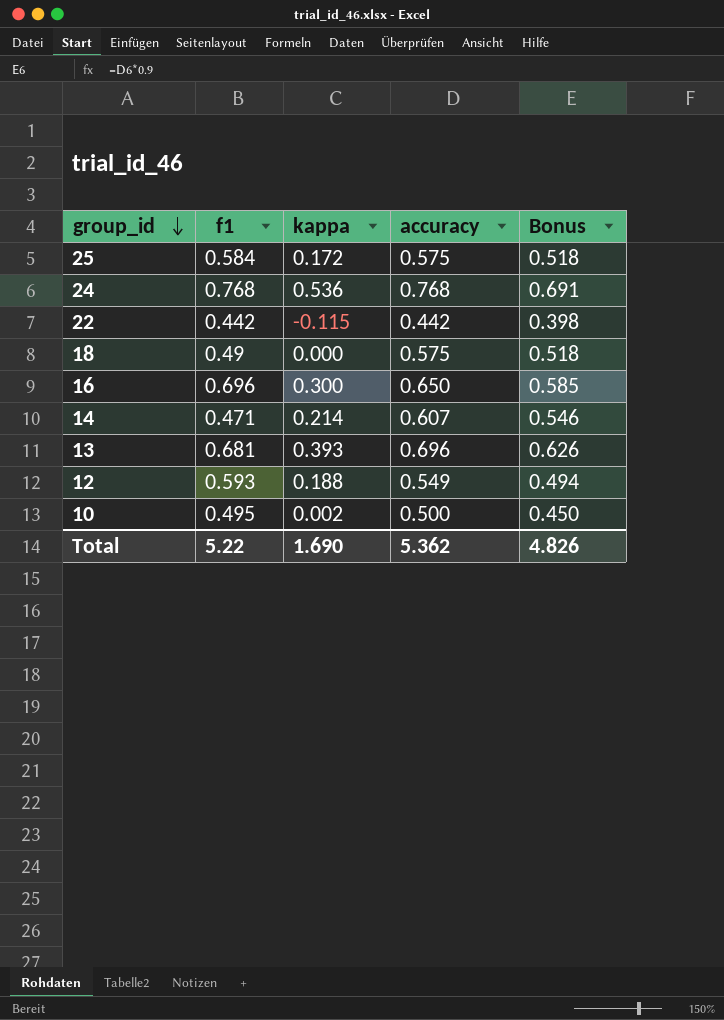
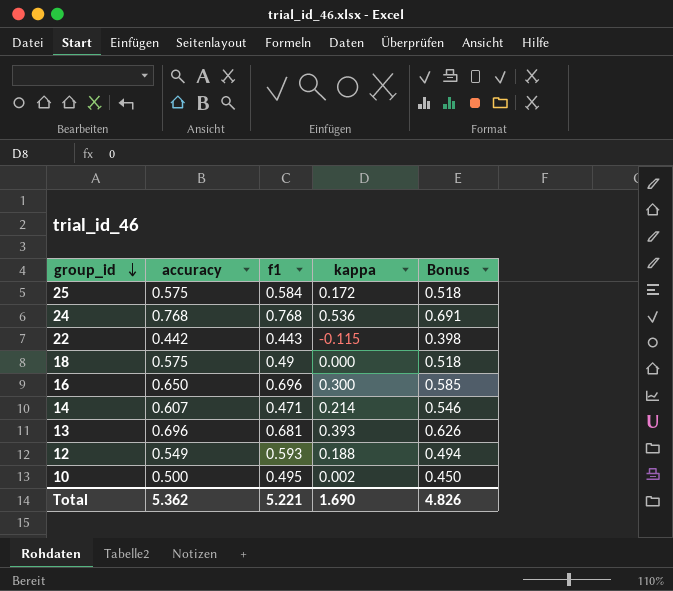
column accuracy | position: 4 -> 2
22 | f1: 0.442 -> 0.443
Total | f1: 5.22 -> 5.221

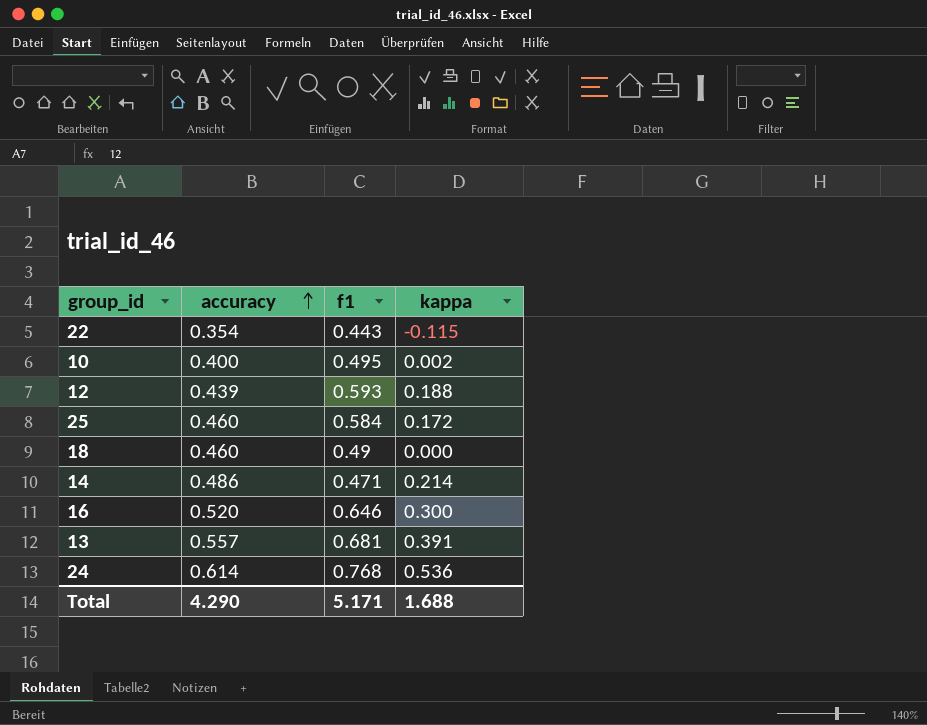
row order: group_id descending -> accuracy ascending
column Bonus | formula: [accuracy] * 0.9 -> none
22 | accuracy: 0.442 -> 0.354
10 | accuracy: 0.500 -> 0.400
12 | accuracy: 0.549 -> 0.439
25 | accuracy: 0.575 -> 0.460
18 | accuracy: 0.575 -> 0.460
14 | accuracy: 0.607 -> 0.486
16 | accuracy: 0.650 -> 0.520
16 | f1: 0.696 -> 0.646
13 | accuracy: 0.696 -> 0.557
13 | kappa: 0.393 -> 0.391
24 | accuracy: 0.768 -> 0.614
Total | accuracy: 5.362 -> 4.290
Total | f1: 5.221 -> 5.171
Total | kappa: 1.690 -> 1.688

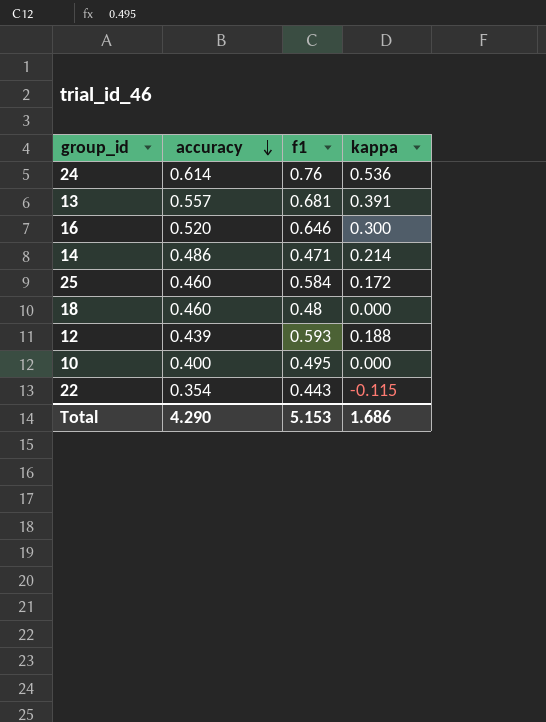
row order: accuracy ascending -> accuracy descending
24 | f1: 0.768 -> 0.76
18 | f1: 0.49 -> 0.48
10 | kappa: 0.002 -> 0.000
Total | f1: 5.171 -> 5.153
Total | kappa: 1.688 -> 1.686

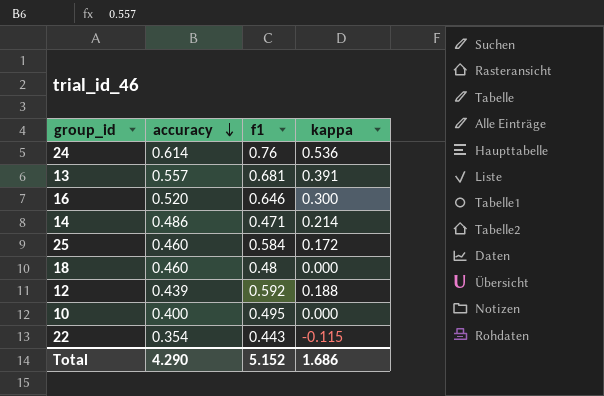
12 | f1: 0.593 -> 0.592
Total | f1: 5.153 -> 5.152

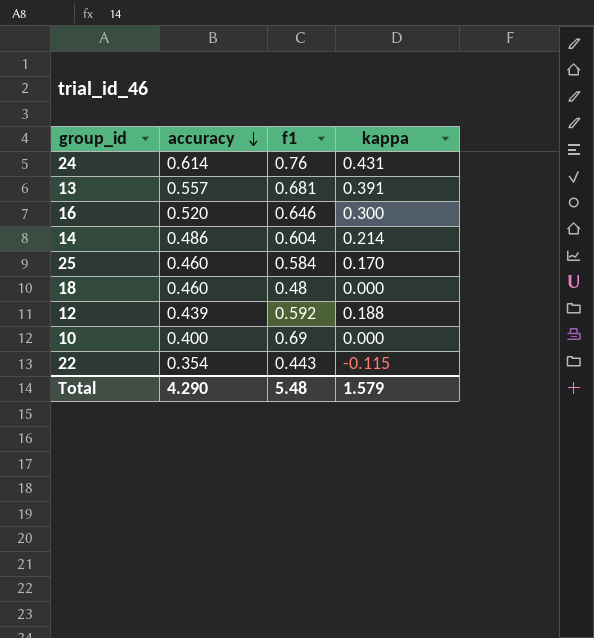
24 | kappa: 0.536 -> 0.431
14 | f1: 0.471 -> 0.604
25 | kappa: 0.172 -> 0.170
10 | f1: 0.495 -> 0.69
Total | f1: 5.152 -> 5.48
Total | kappa: 1.686 -> 1.579

